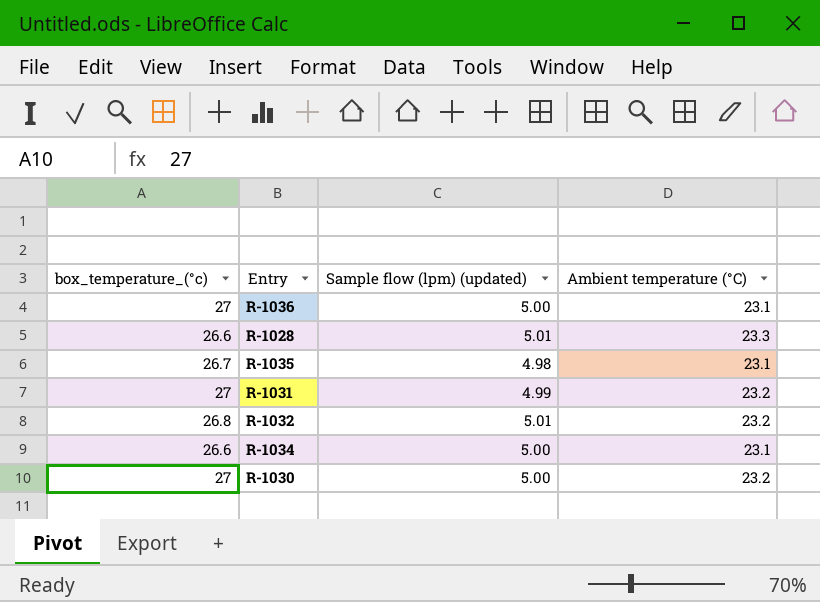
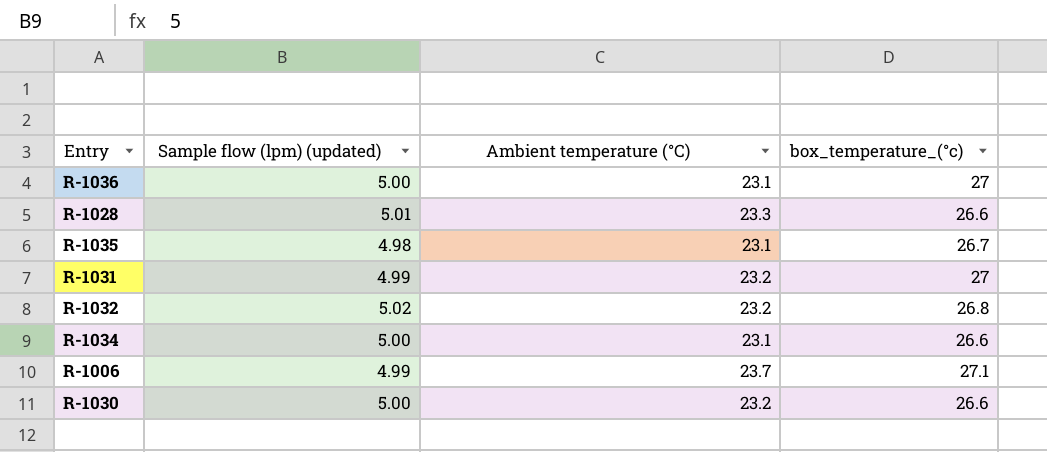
column box_temperature_(°c) | position: 1 -> 4
R-1032 | Sample flow (lpm) (updated): 5.01 -> 5.02
row R-1006: none -> 4.99 | 23.7 | 27.1
R-1030 | box_temperature_(°c): 27 -> 26.6

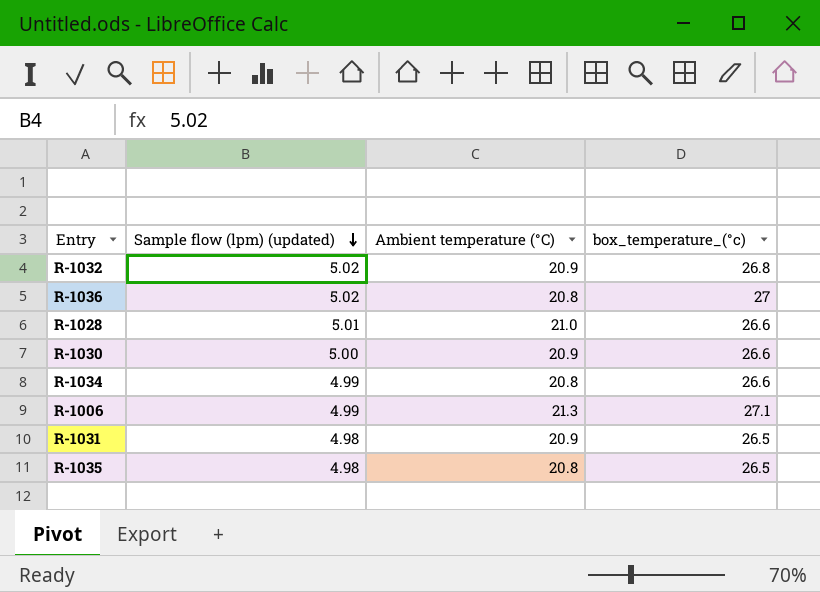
row order: none -> Sample flow (lpm) (updated) descending
R-1032 | Ambient temperature (°C): 23.2 -> 20.9
R-1036 | Sample flow (lpm) (updated): 5.00 -> 5.02
R-1036 | Ambient temperature (°C): 23.1 -> 20.8
R-1028 | Ambient temperature (°C): 23.3 -> 21.0
R-1030 | Ambient temperature (°C): 23.2 -> 20.9
R-1034 | Sample flow (lpm) (updated): 5.00 -> 4.99
R-1034 | Ambient temperature (°C): 23.1 -> 20.8
R-1006 | Ambient temperature (°C): 23.7 -> 21.3
R-1031 | Sample flow (lpm) (updated): 4.99 -> 4.98
R-1031 | Ambient temperature (°C): 23.2 -> 20.9
R-1031 | box_temperature_(°c): 27 -> 26.5
R-1035 | Ambient temperature (°C): 23.1 -> 20.8
R-1035 | box_temperature_(°c): 26.7 -> 26.5

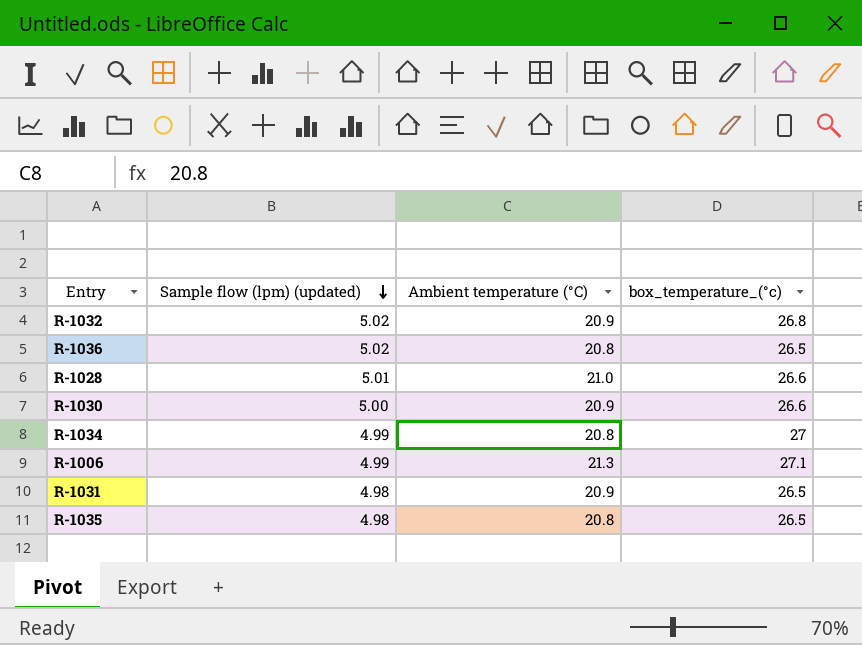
R-1036 | box_temperature_(°c): 27 -> 26.5
R-1034 | box_temperature_(°c): 26.6 -> 27

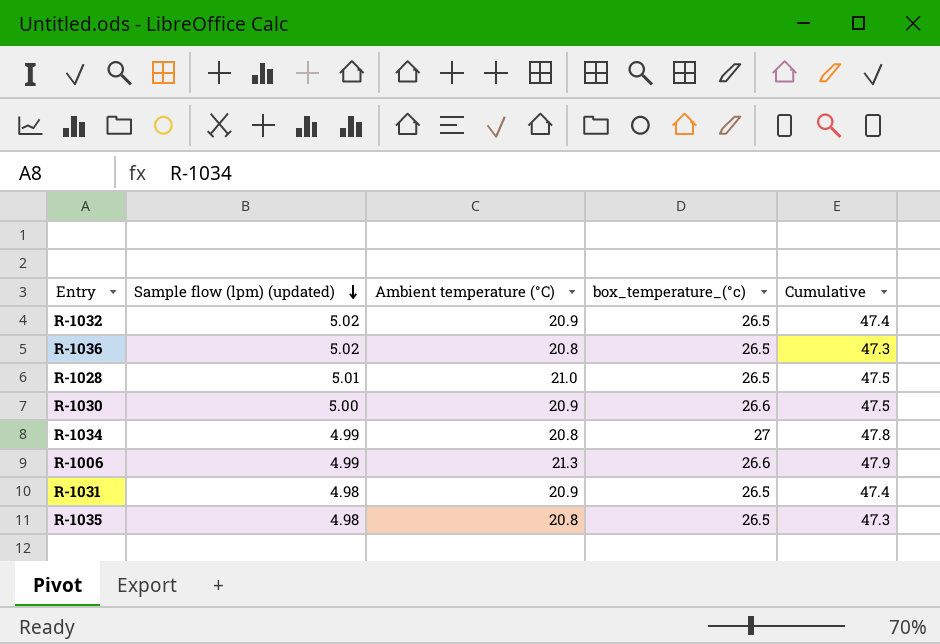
column Cumulative | formula: none -> [Ambient temperature (°C)] + [box_temperature_(°c)]
R-1032 | box_temperature_(°c): 26.8 -> 26.5
R-1028 | box_temperature_(°c): 26.6 -> 26.5
R-1006 | box_temperature_(°c): 27.1 -> 26.6

